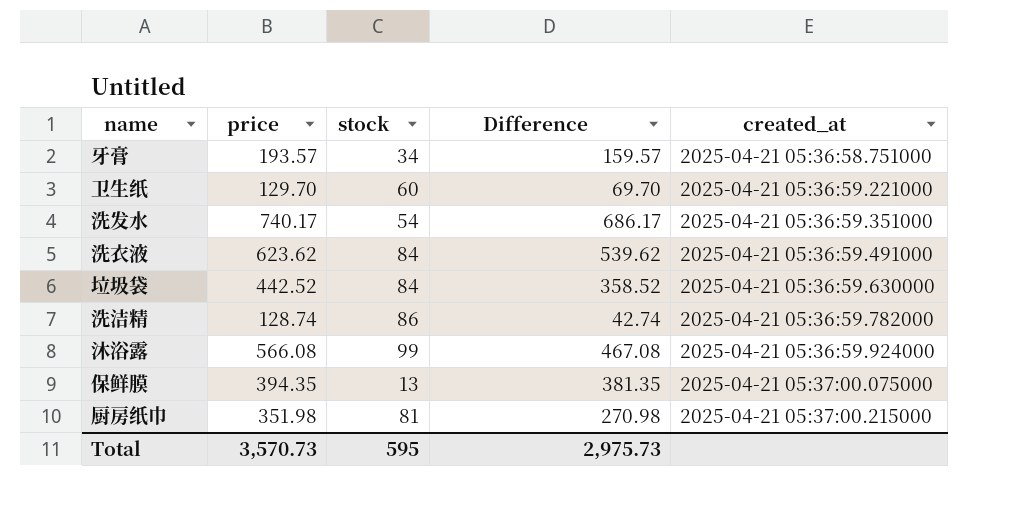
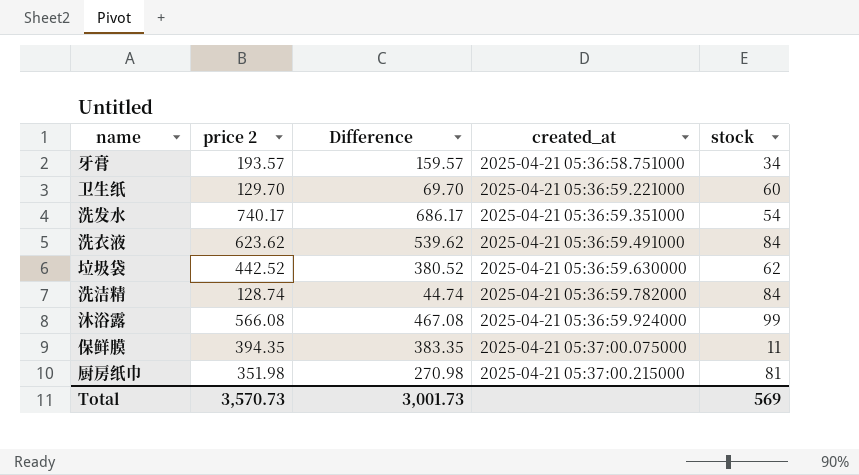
column name: price -> price 2
column stock | position: 3 -> 5
垃圾袋 | Difference: 358.52 -> 380.52
垃圾袋 | stock: 84 -> 62
洗洁精 | Difference: 42.74 -> 44.74
洗洁精 | stock: 86 -> 84
保鲜膜 | Difference: 381.35 -> 383.35
保鲜膜 | stock: 13 -> 11
Total | Difference: 2,975.73 -> 3,001.73
Total | stock: 595 -> 569

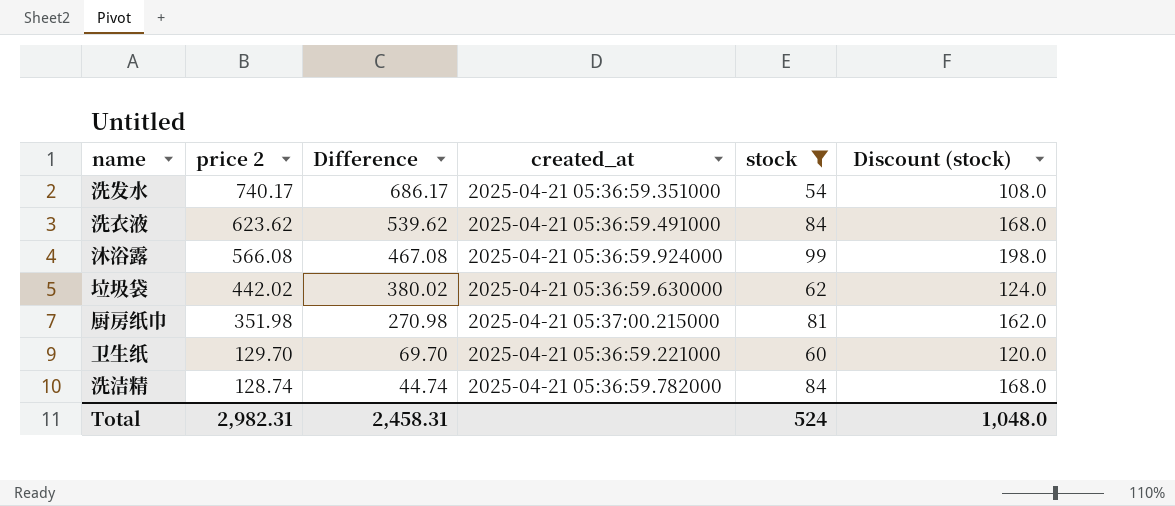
filter: none -> stock >= 54
row order: created_at ascending -> price 2 descending
column Discount (stock) | formula: none -> [stock] * 2
垃圾袋 | price 2: 442.52 -> 442.02
垃圾袋 | Difference: 380.52 -> 380.02
Total | price 2: 3,570.73 -> 2,982.31
Total | Difference: 3,001.73 -> 2,458.31
Total | stock: 569 -> 524

